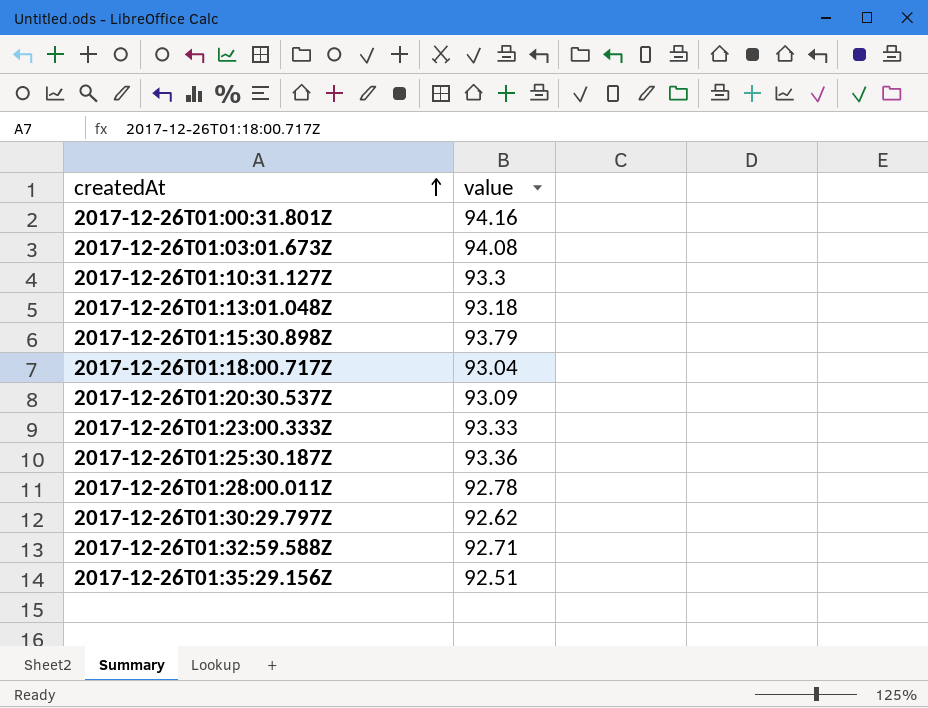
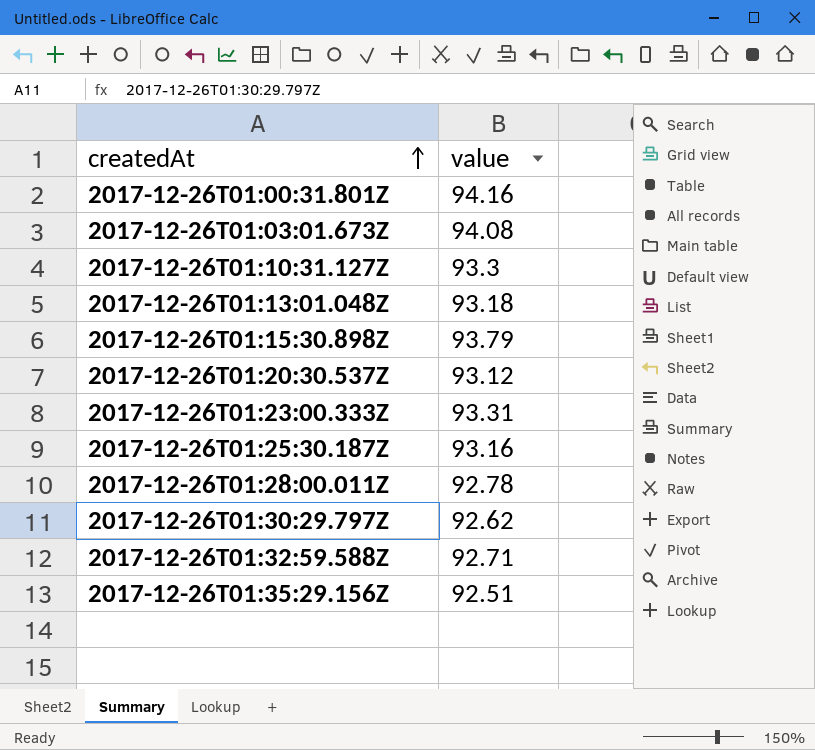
row 2017-12-26T01:18:00.717Z: 93.04 -> none
2017-12-26T01:20:30.537Z | value: 93.09 -> 93.12
2017-12-26T01:23:00.333Z | value: 93.33 -> 93.31
2017-12-26T01:25:30.187Z | value: 93.36 -> 93.16

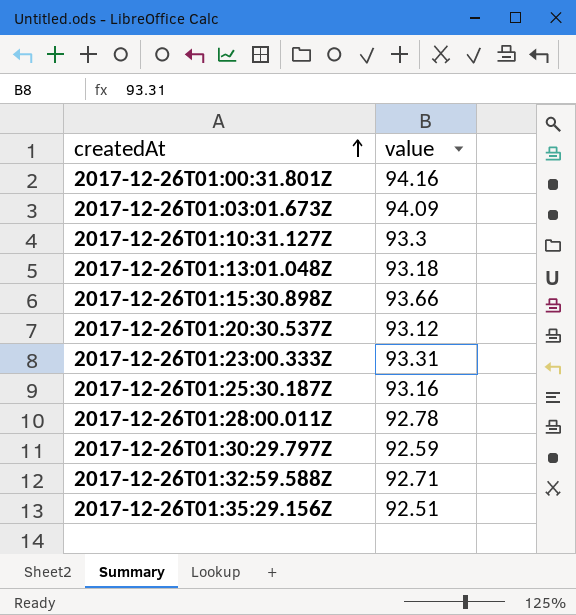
2017-12-26T01:03:01.673Z | value: 94.08 -> 94.09
2017-12-26T01:15:30.898Z | value: 93.79 -> 93.66
2017-12-26T01:30:29.797Z | value: 92.62 -> 92.59

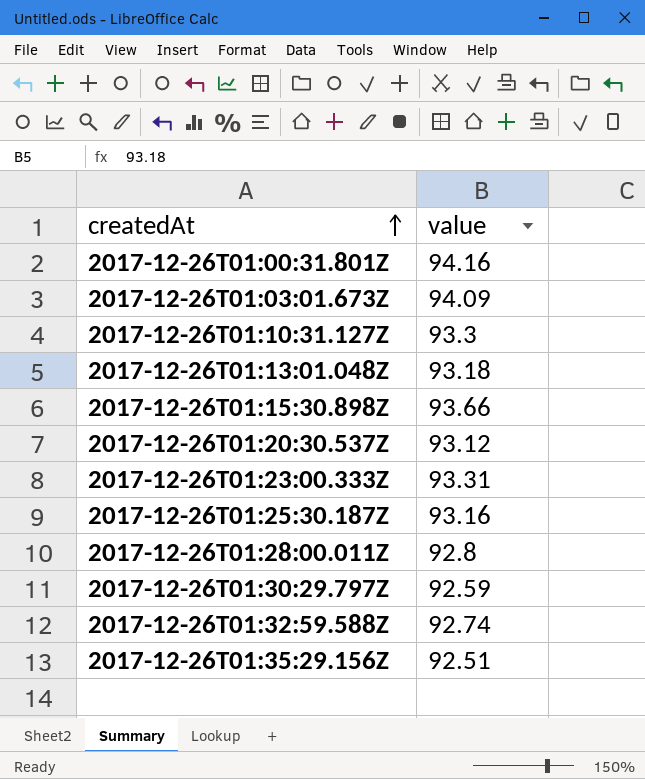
2017-12-26T01:28:00.011Z | value: 92.78 -> 92.8
2017-12-26T01:32:59.588Z | value: 92.71 -> 92.74

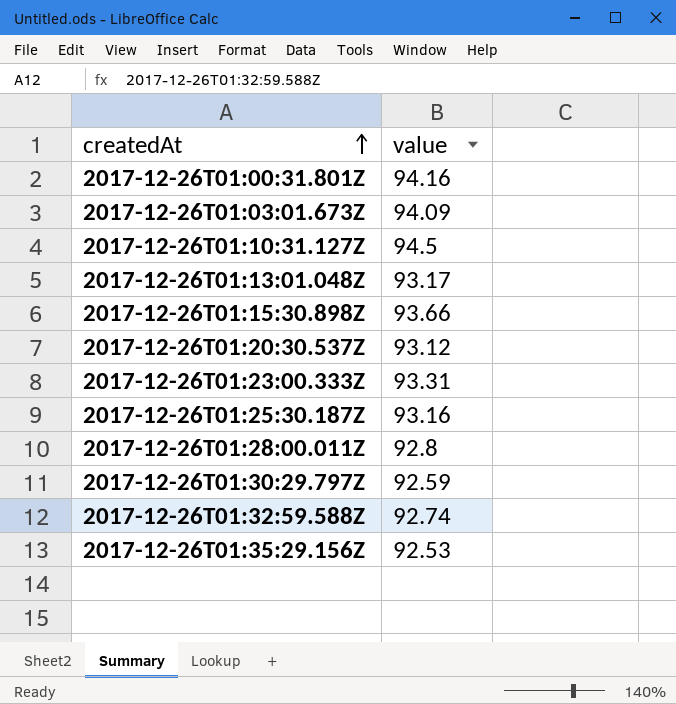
2017-12-26T01:10:31.127Z | value: 93.3 -> 94.5
2017-12-26T01:13:01.048Z | value: 93.18 -> 93.17
2017-12-26T01:35:29.156Z | value: 92.51 -> 92.53

